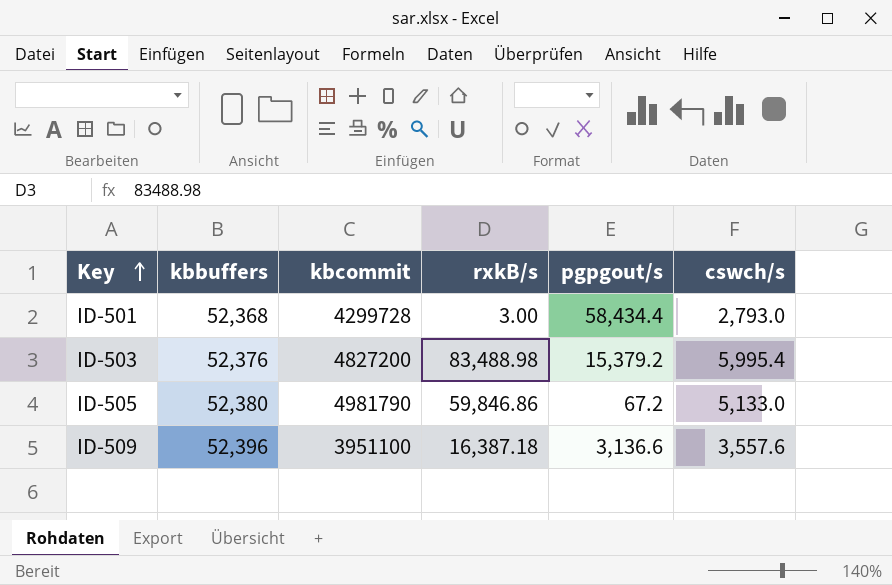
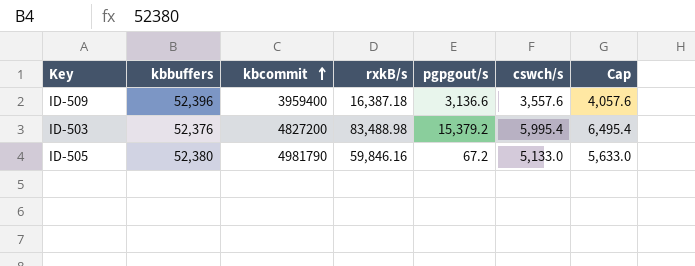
row order: Key ascending -> kbcommit ascending
column Cap | formula: none -> [cswch/s] + 500
row ID-501: 52,368 | 4299728 | 3.00 | 58,434.4 | 2,793.0 -> none
ID-509 | kbcommit: 3951100 -> 3959400
ID-505 | rxkB/s: 59,846.86 -> 59,846.16

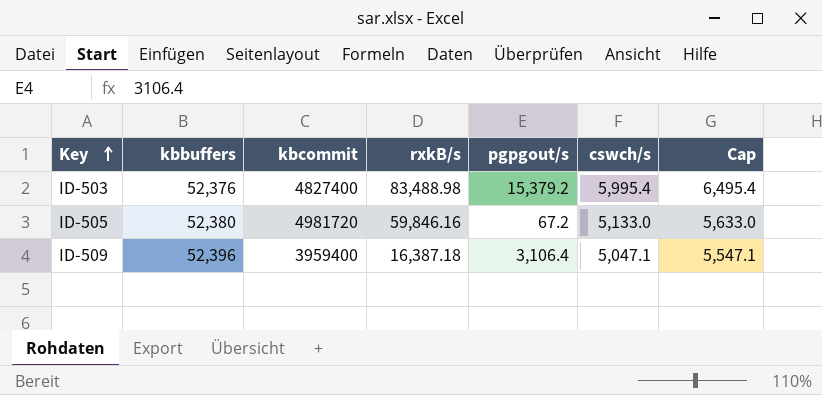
row order: kbcommit ascending -> Key ascending
ID-503 | kbcommit: 4827200 -> 4827400
ID-505 | kbcommit: 4981790 -> 4981720
ID-509 | pgpgout/s: 3,136.6 -> 3,106.4
ID-509 | cswch/s: 3,557.6 -> 5,047.1
ID-509 | Cap: 4,057.6 -> 5,547.1

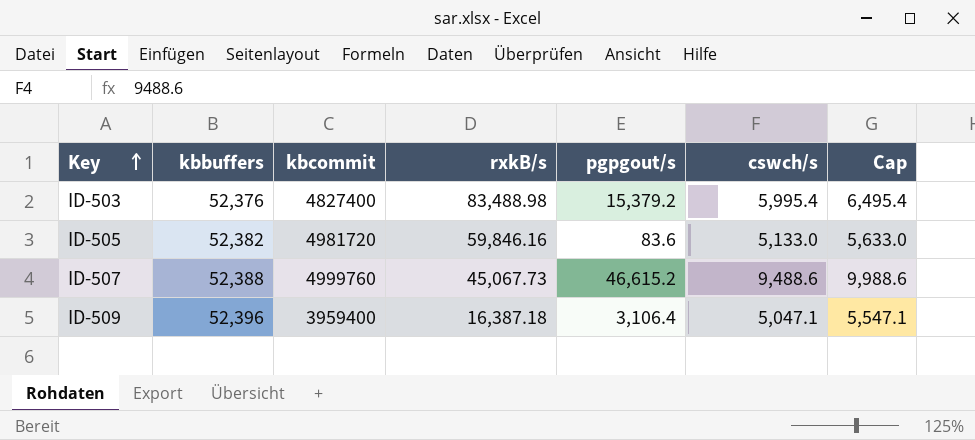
ID-505 | kbbuffers: 52,380 -> 52,382
ID-505 | pgpgout/s: 67.2 -> 83.6
row ID-507: none -> 52,388 | 4999760 | 45,067.73 | 46,615.2 | 9,488.6 | 9,988.6

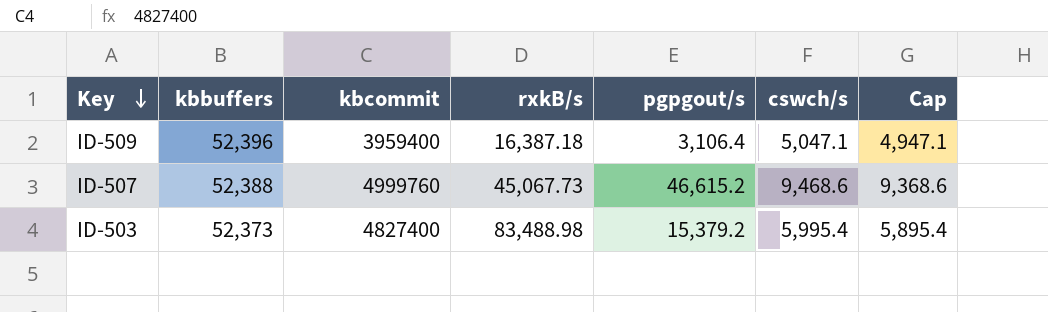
row order: Key ascending -> Key descending
column Cap | formula: [cswch/s] + 500 -> [cswch/s] - 100
row ID-505: 52,382 | 4981720 | 59,846.16 | 83.6 | 5,133.0 | 5,633.0 -> none
ID-507 | cswch/s: 9,488.6 -> 9,468.6
ID-503 | kbbuffers: 52,376 -> 52,373

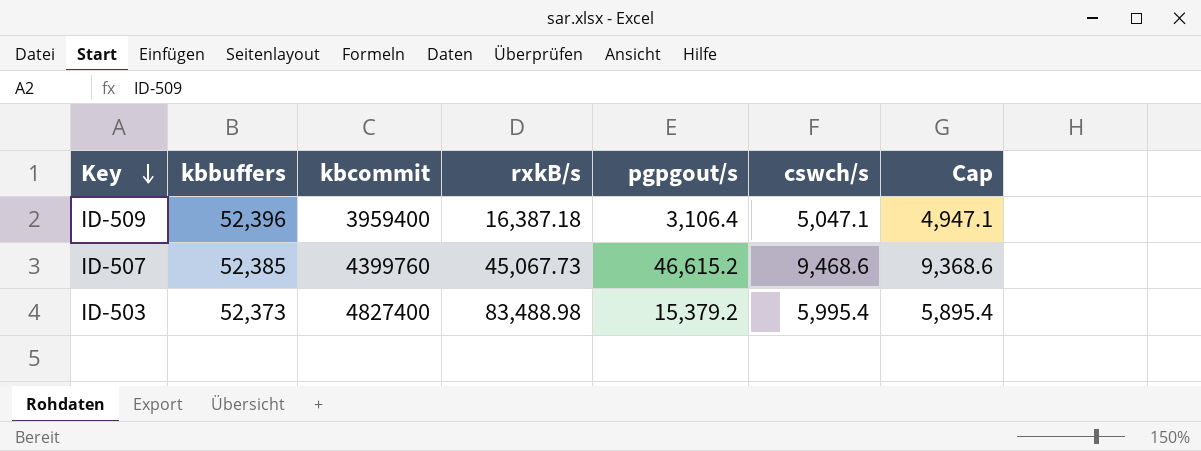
ID-507 | kbbuffers: 52,388 -> 52,385
ID-507 | kbcommit: 4999760 -> 4399760

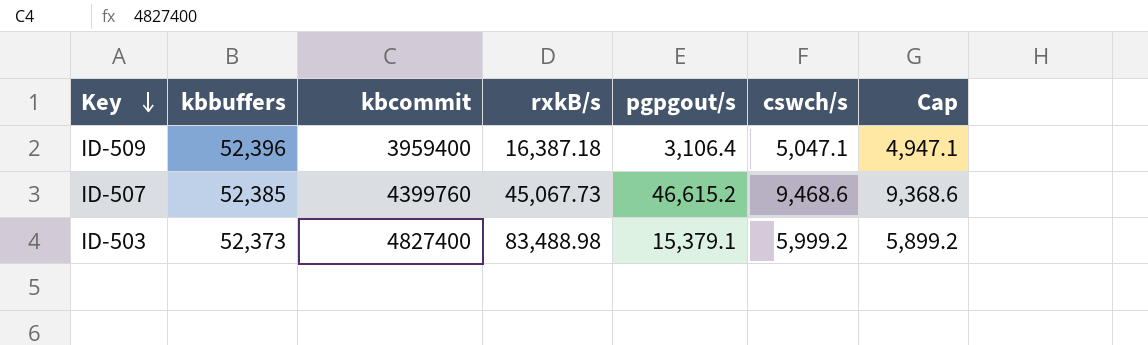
ID-503 | pgpgout/s: 15,379.2 -> 15,379.1
ID-503 | cswch/s: 5,995.4 -> 5,999.2
ID-503 | Cap: 5,895.4 -> 5,899.2

